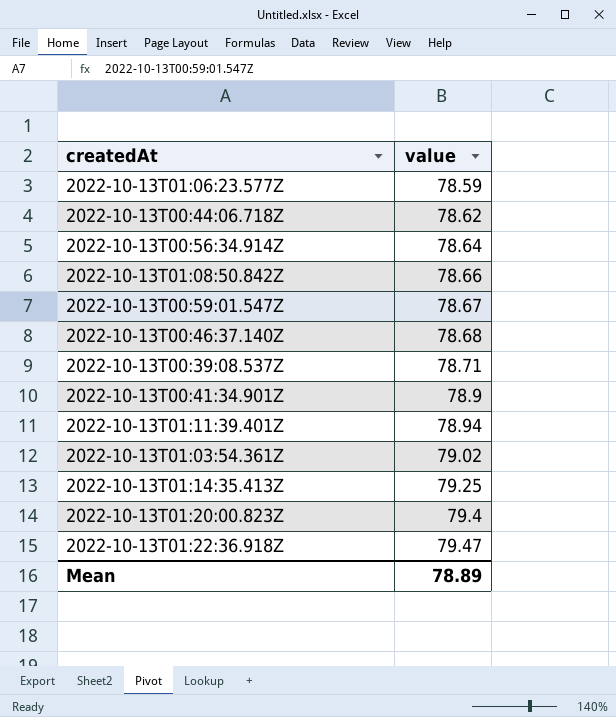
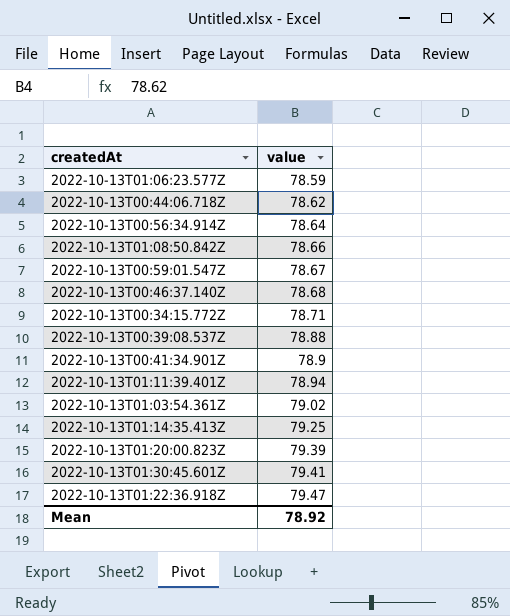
row 2022-10-13T00:34:15.772Z: none -> 78.71
2022-10-13T00:39:08.537Z | value: 78.71 -> 78.88
2022-10-13T01:20:00.823Z | value: 79.4 -> 79.39
row 2022-10-13T01:30:45.601Z: none -> 79.41
Mean | value: 78.89 -> 78.92

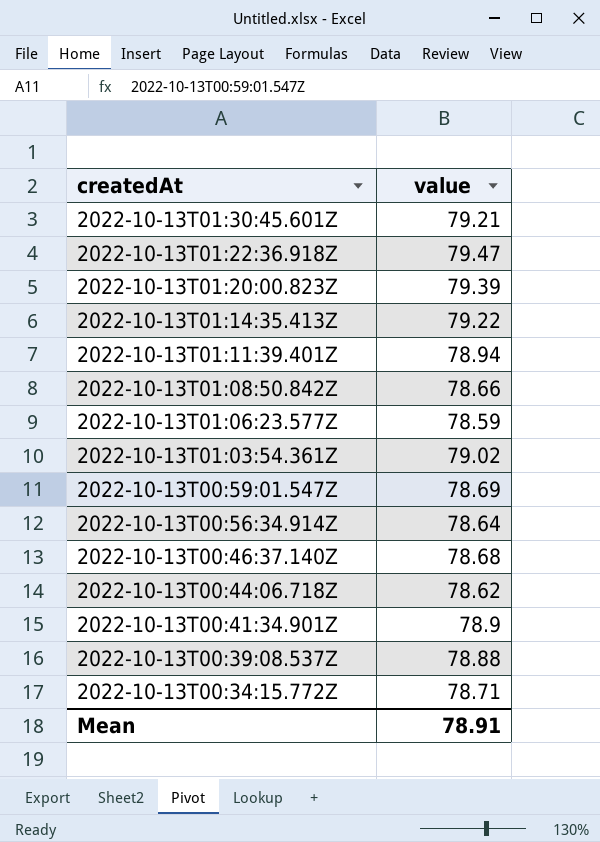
row order: value ascending -> createdAt descending
2022-10-13T01:30:45.601Z | value: 79.41 -> 79.21
2022-10-13T01:14:35.413Z | value: 79.25 -> 79.22
2022-10-13T00:59:01.547Z | value: 78.67 -> 78.69
Mean | value: 78.92 -> 78.91

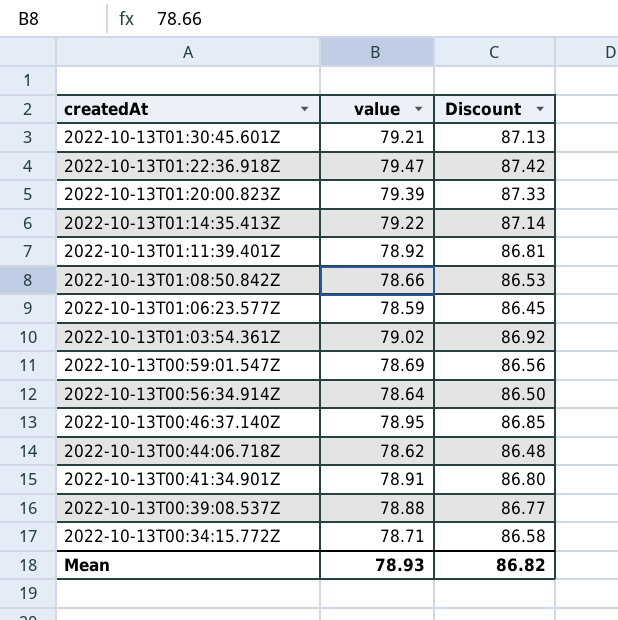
column Discount | formula: none -> [value] * 1.1
2022-10-13T01:11:39.401Z | value: 78.94 -> 78.92
2022-10-13T00:46:37.140Z | value: 78.68 -> 78.95
2022-10-13T00:41:34.901Z | value: 78.9 -> 78.91
Mean | value: 78.91 -> 78.93

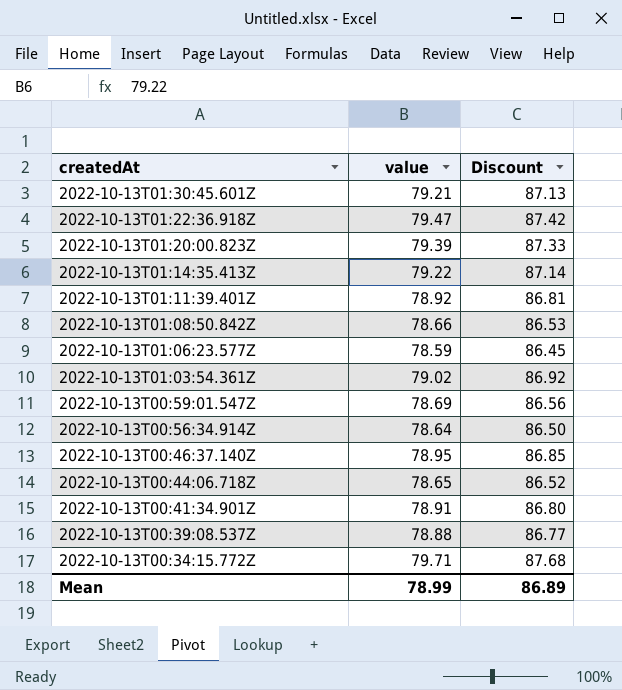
2022-10-13T00:44:06.718Z | value: 78.62 -> 78.65
2022-10-13T00:44:06.718Z | Discount: 86.48 -> 86.52
2022-10-13T00:34:15.772Z | value: 78.71 -> 79.71
2022-10-13T00:34:15.772Z | Discount: 86.58 -> 87.68
Mean | value: 78.93 -> 78.99
Mean | Discount: 86.82 -> 86.89

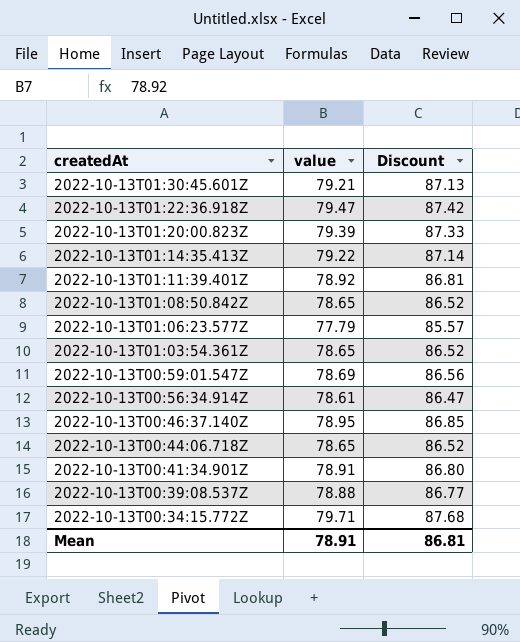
2022-10-13T01:08:50.842Z | value: 78.66 -> 78.65
2022-10-13T01:08:50.842Z | Discount: 86.53 -> 86.52
2022-10-13T01:06:23.577Z | value: 78.59 -> 77.79
2022-10-13T01:06:23.577Z | Discount: 86.45 -> 85.57
2022-10-13T01:03:54.361Z | value: 79.02 -> 78.65
2022-10-13T01:03:54.361Z | Discount: 86.92 -> 86.52
2022-10-13T00:56:34.914Z | value: 78.64 -> 78.61
2022-10-13T00:56:34.914Z | Discount: 86.50 -> 86.47
Mean | value: 78.99 -> 78.91
Mean | Discount: 86.89 -> 86.81

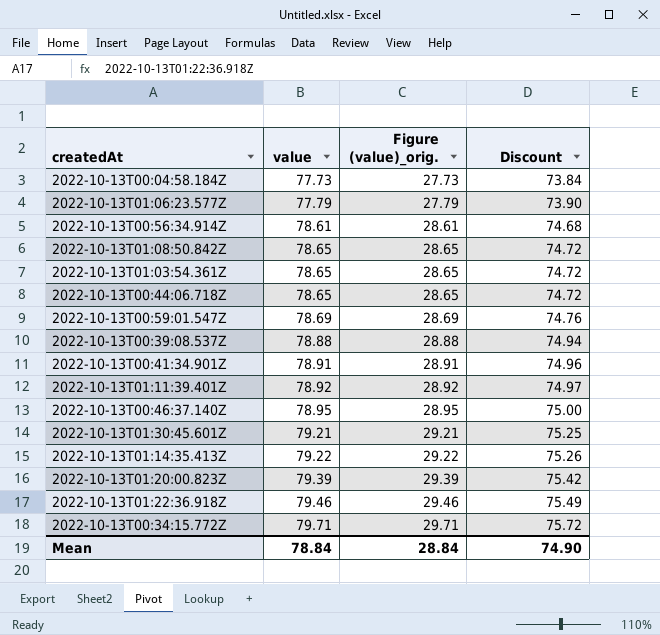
row order: createdAt descending -> value ascending
column Figure (value)_orig. | formula: none -> [value] - 50
column Discount | formula: [value] * 1.1 -> [value] * 0.95
row 2022-10-13T00:04:58.184Z: none -> 77.73 | 27.73 | 73.84
2022-10-13T01:22:36.918Z | value: 79.47 -> 79.46
Mean | value: 78.91 -> 78.84
Mean | Discount: 86.81 -> 74.90

